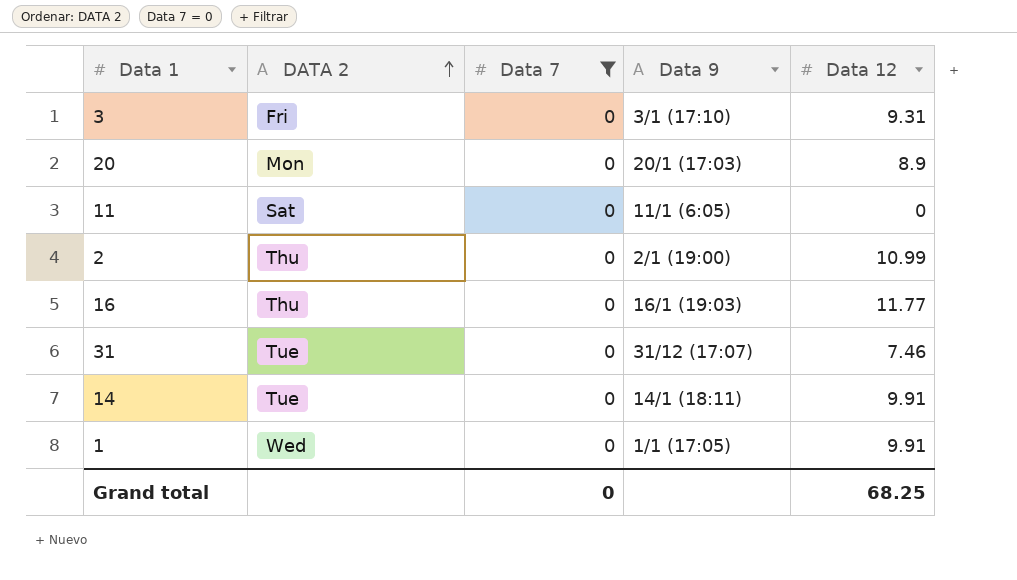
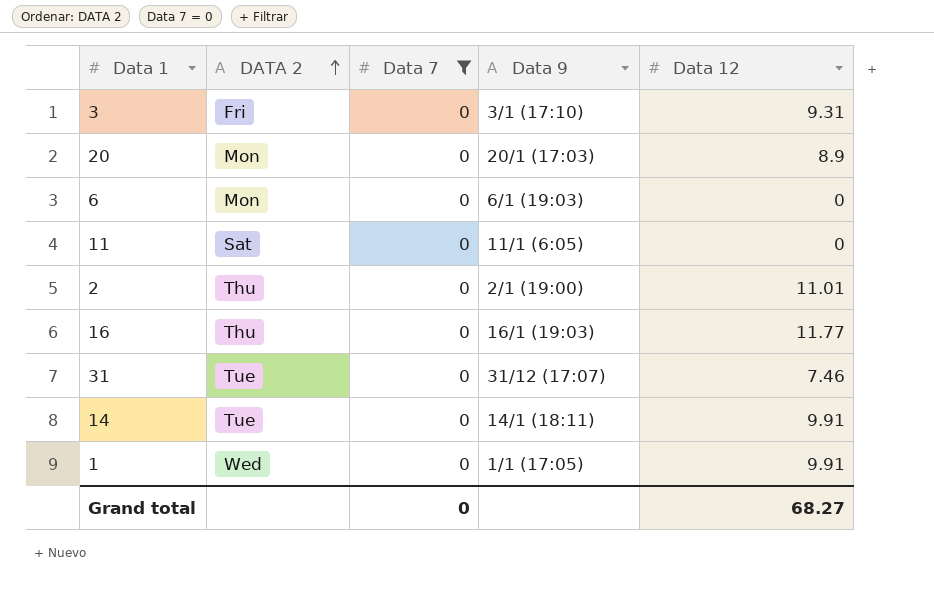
row 6: none -> Mon | 0 | 6/1 (19:03) | 0
2 | Data 12: 10.99 -> 11.01
Grand total | Data 12: 68.25 -> 68.27

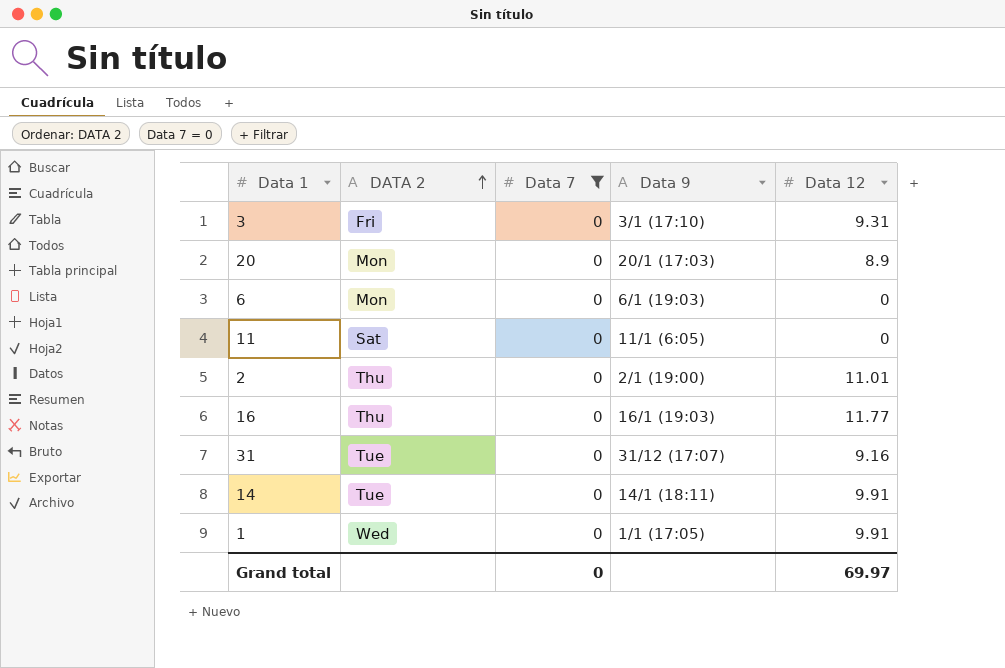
31 | Data 12: 7.46 -> 9.16
Grand total | Data 12: 68.27 -> 69.97

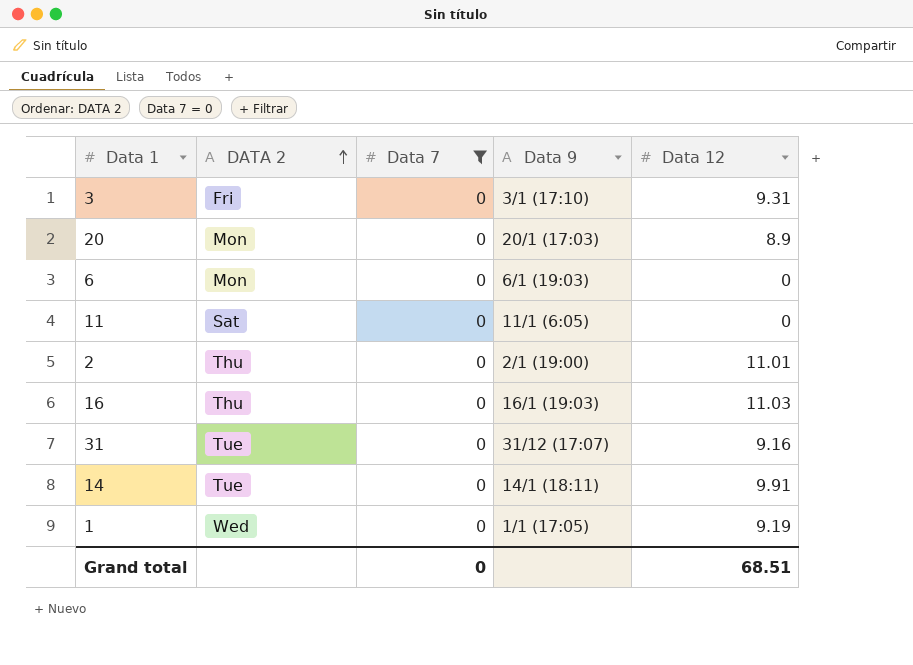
16 | Data 12: 11.77 -> 11.03
1 | Data 12: 9.91 -> 9.19
Grand total | Data 12: 69.97 -> 68.51

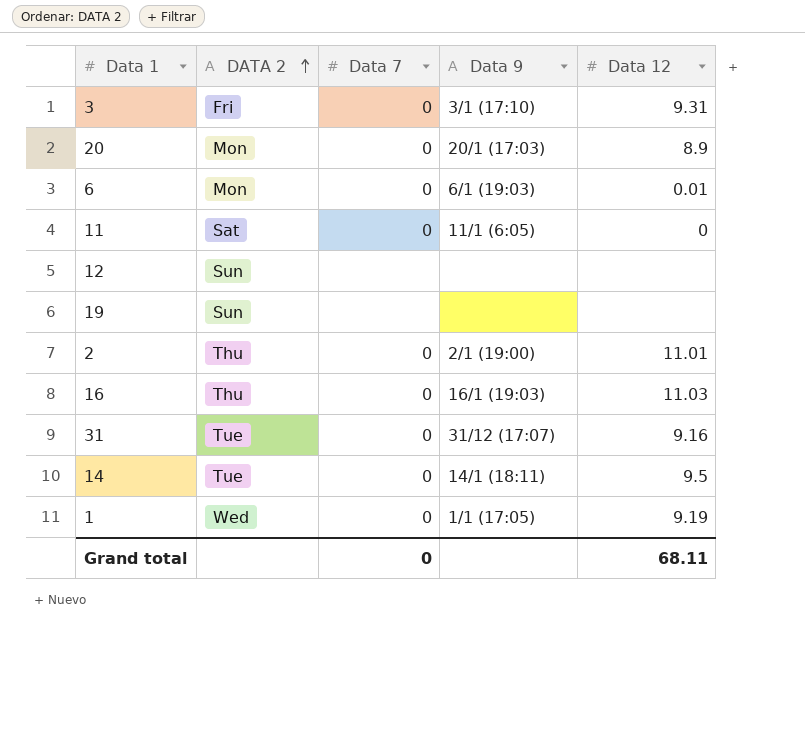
filter: Data 7 = 0 -> none
6 | Data 12: 0 -> 0.01
14 | Data 12: 9.91 -> 9.5
Grand total | Data 12: 68.51 -> 68.11

